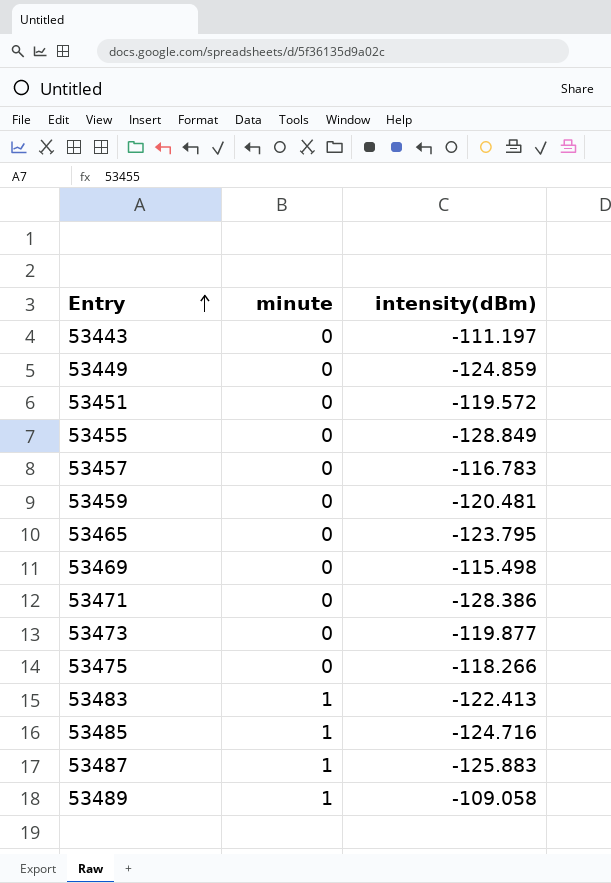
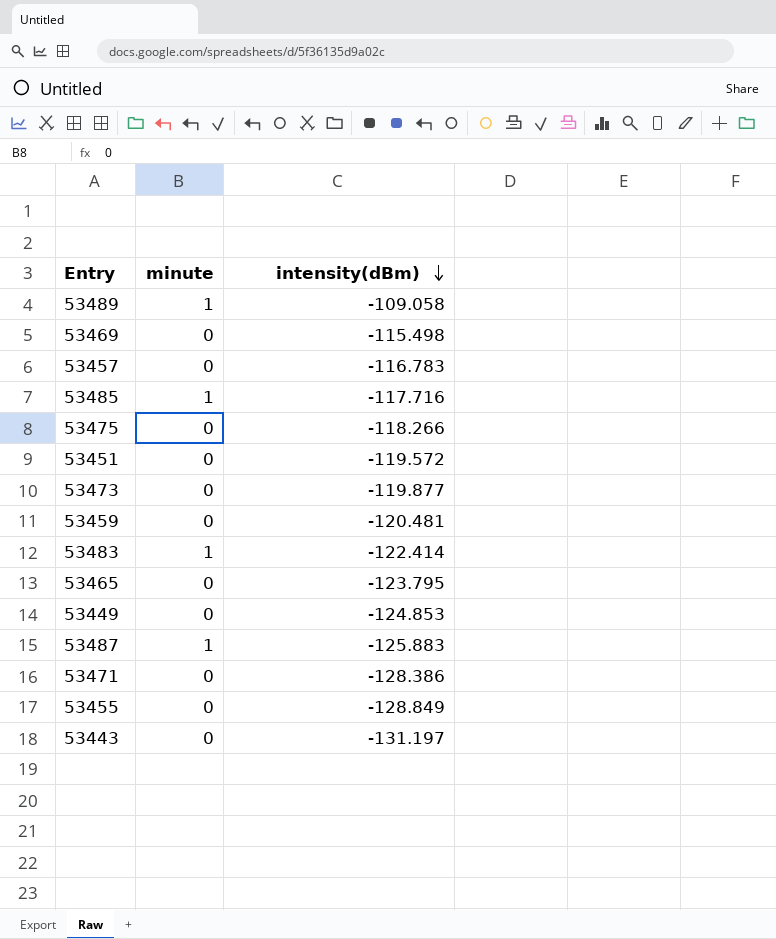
row order: Entry ascending -> intensity(dBm) descending
53485 | intensity(dBm): -124.716 -> -117.716
53483 | intensity(dBm): -122.413 -> -122.414
53449 | intensity(dBm): -124.859 -> -124.853
53443 | intensity(dBm): -111.197 -> -131.197

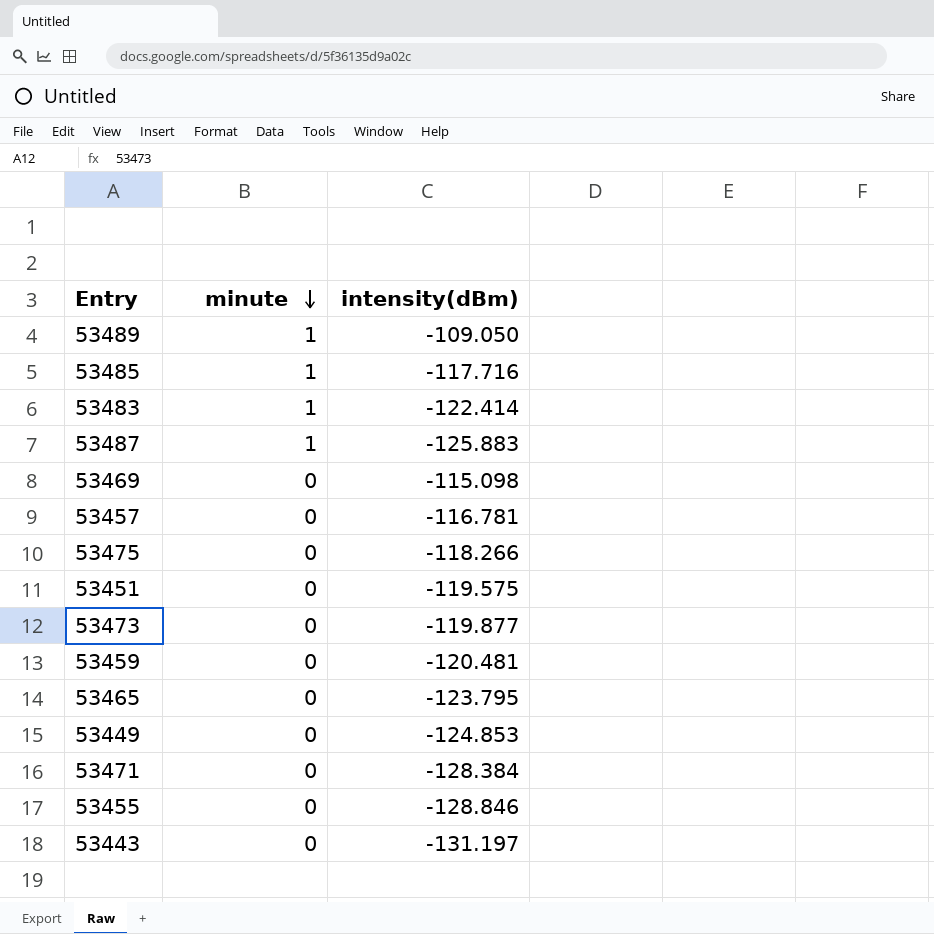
row order: intensity(dBm) descending -> minute descending
53489 | intensity(dBm): -109.058 -> -109.050
53469 | intensity(dBm): -115.498 -> -115.098
53457 | intensity(dBm): -116.783 -> -116.781
53451 | intensity(dBm): -119.572 -> -119.575
53471 | intensity(dBm): -128.386 -> -128.384
53455 | intensity(dBm): -128.849 -> -128.846

